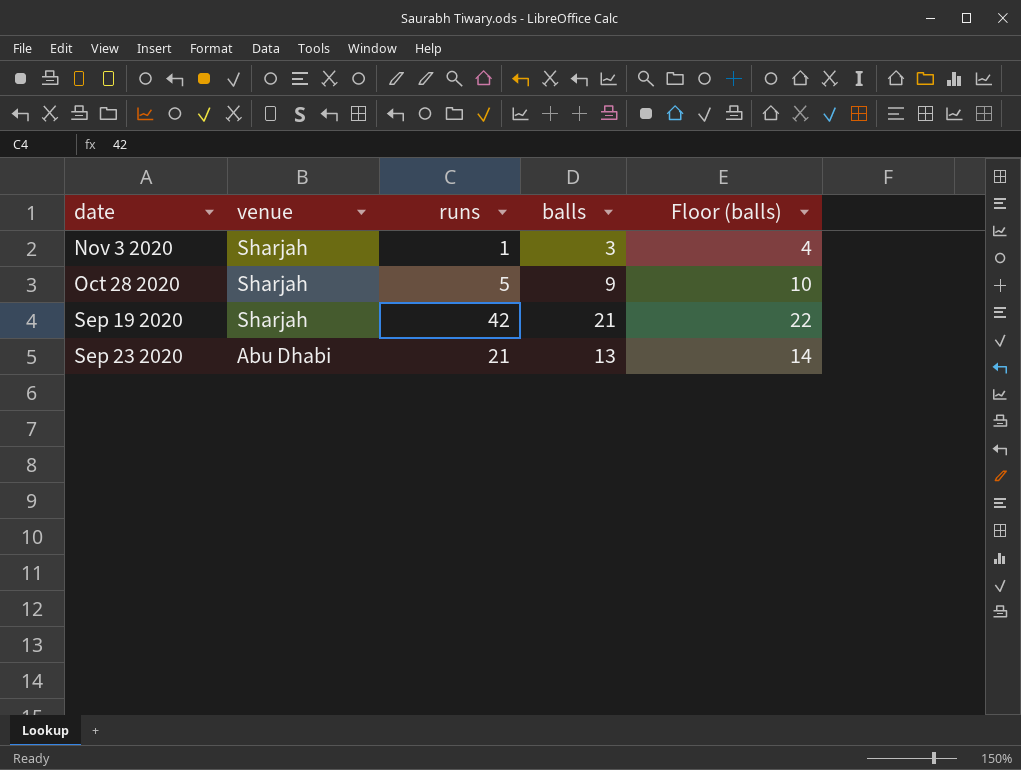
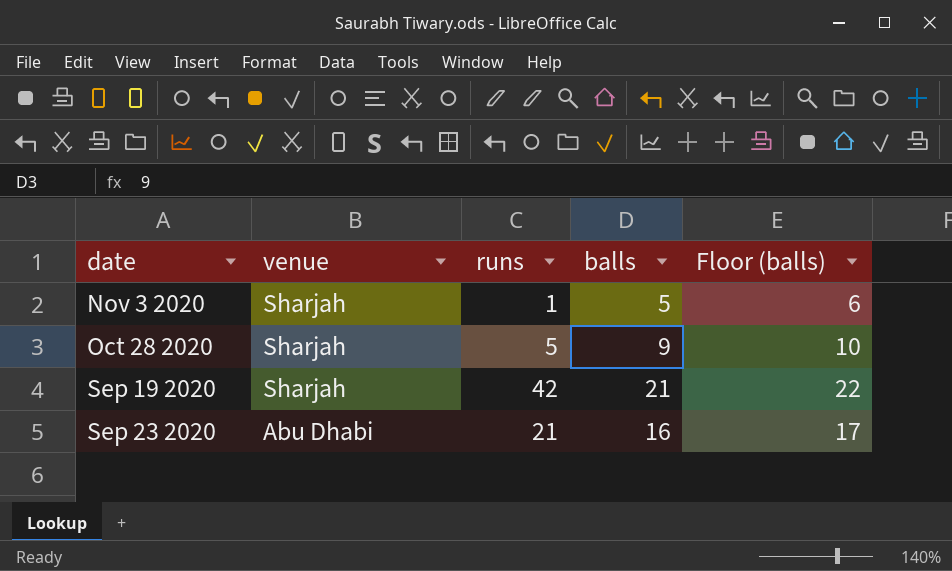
Nov 3 2020 | balls: 3 -> 5
Nov 3 2020 | Floor (balls): 4 -> 6
Sep 23 2020 | balls: 13 -> 16
Sep 23 2020 | Floor (balls): 14 -> 17

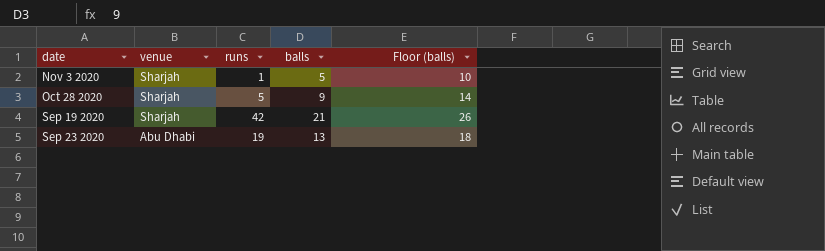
column Floor (balls) | formula: [balls] + 1 -> [balls] + 5
Sep 23 2020 | runs: 21 -> 19
Sep 23 2020 | balls: 16 -> 13

